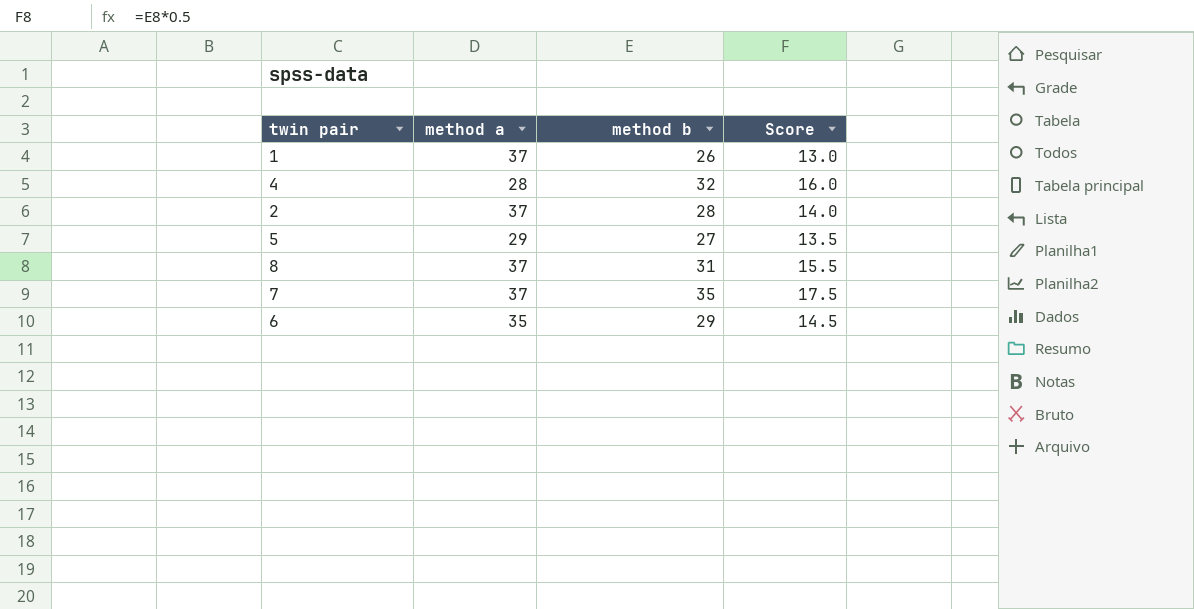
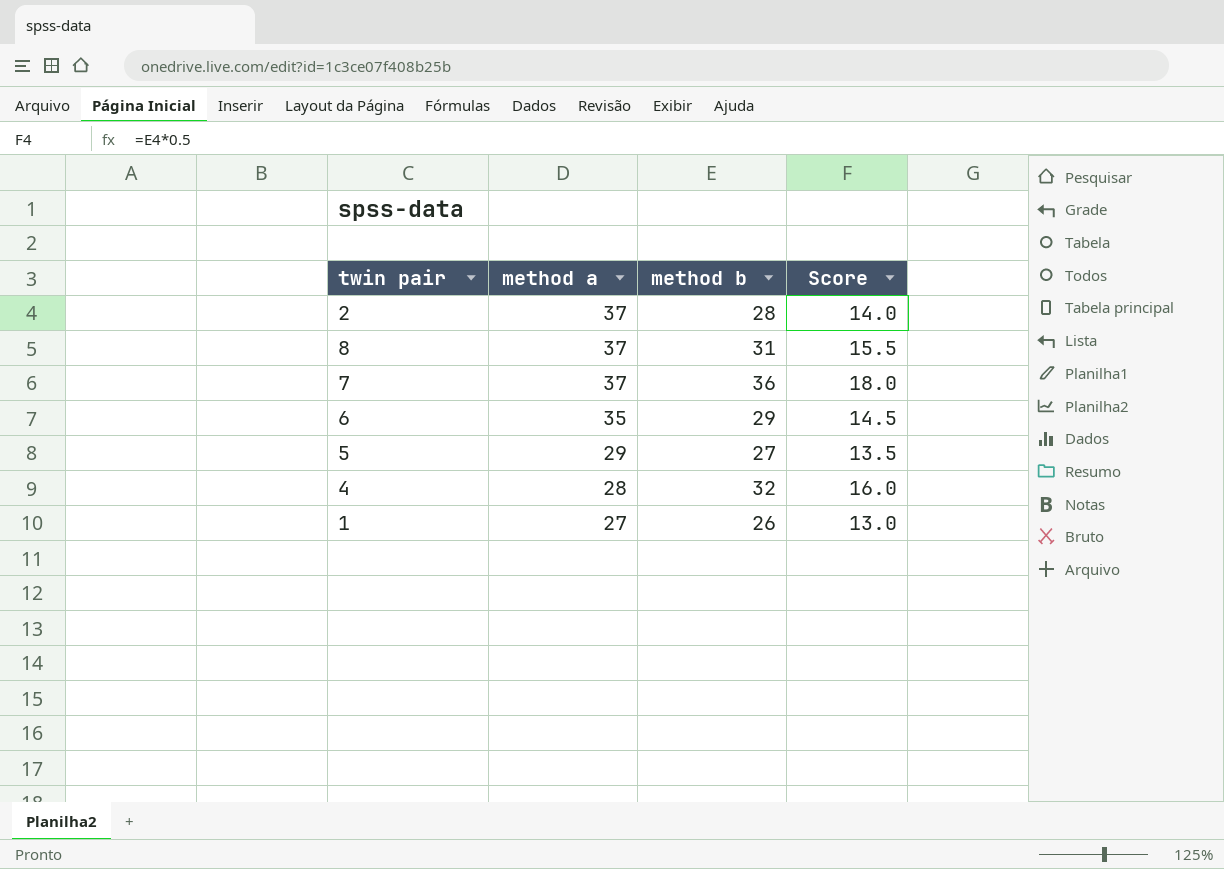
row order: none -> method a descending
7 | method b: 35 -> 36
7 | Score: 17.5 -> 18.0
1 | method a: 37 -> 27

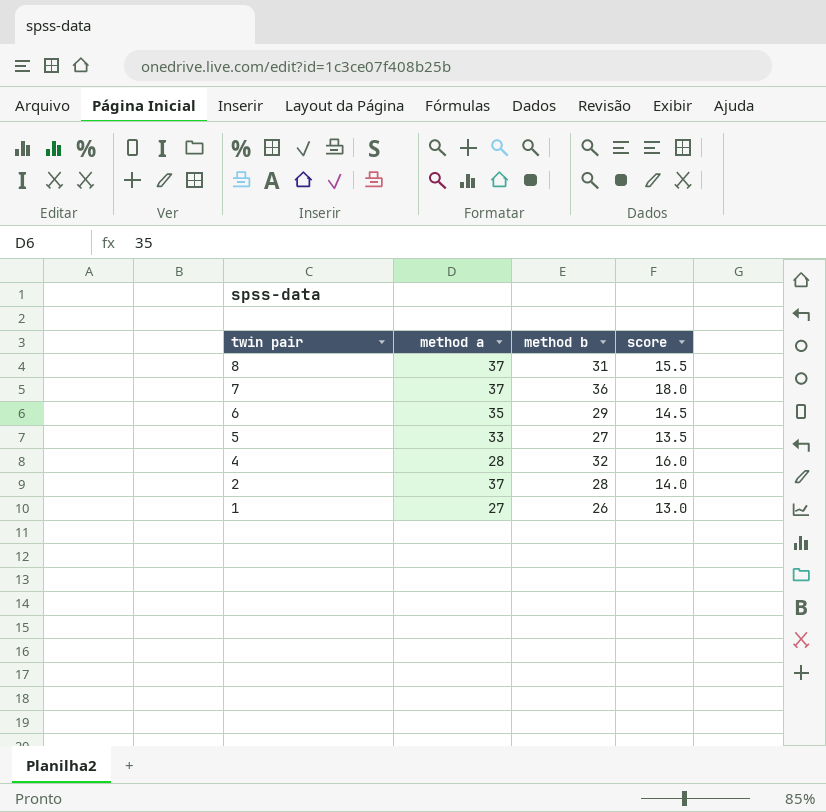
row order: method a descending -> twin pair descending
column name: Score -> score
5 | method a: 29 -> 33

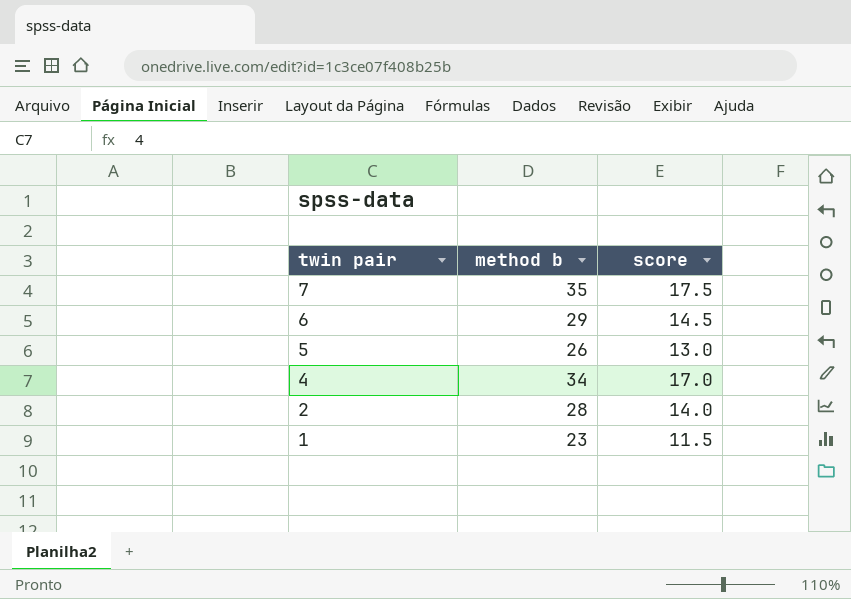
column method a | position: 2 -> none
row 8: 37 | 31 | 15.5 -> none
7 | method b: 36 -> 35
7 | score: 18.0 -> 17.5
5 | method b: 27 -> 26
5 | score: 13.5 -> 13.0
4 | method b: 32 -> 34
4 | score: 16.0 -> 17.0
1 | method b: 26 -> 23
1 | score: 13.0 -> 11.5

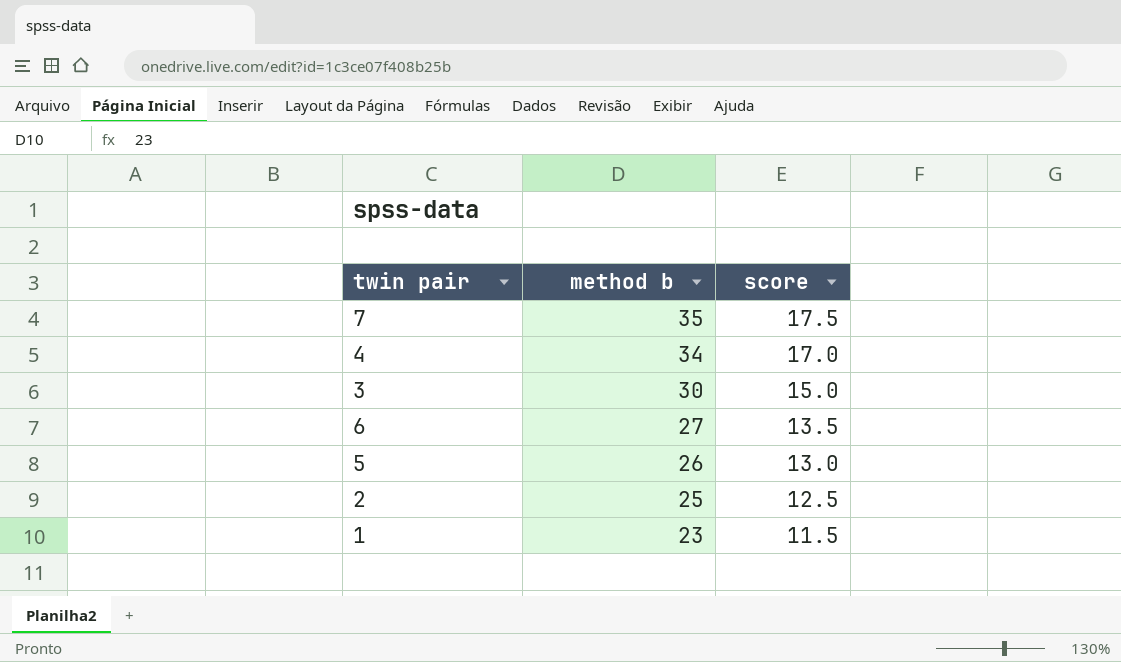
row order: twin pair descending -> method b descending
row 3: none -> 30 | 15.0
6 | method b: 29 -> 27
6 | score: 14.5 -> 13.5
2 | method b: 28 -> 25
2 | score: 14.0 -> 12.5

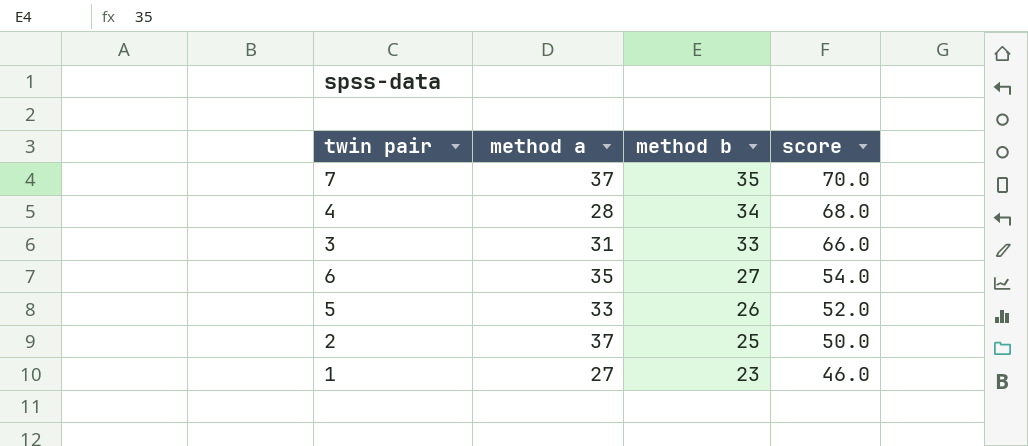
column method a | position: none -> 2
column score | formula: [method b] * 0.5 -> [method b] * 2
3 | method b: 30 -> 33

